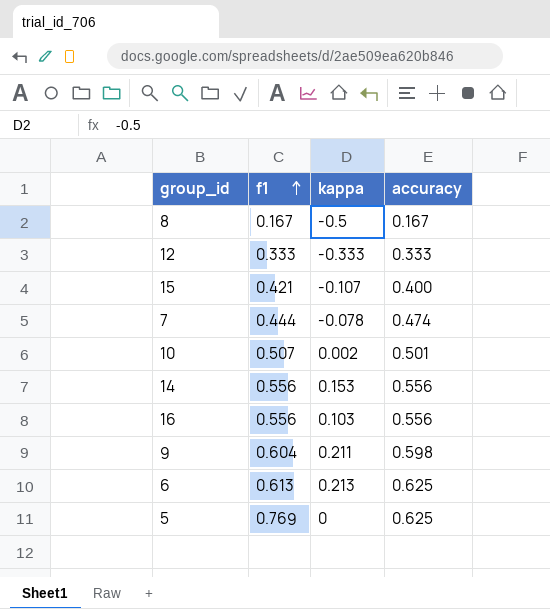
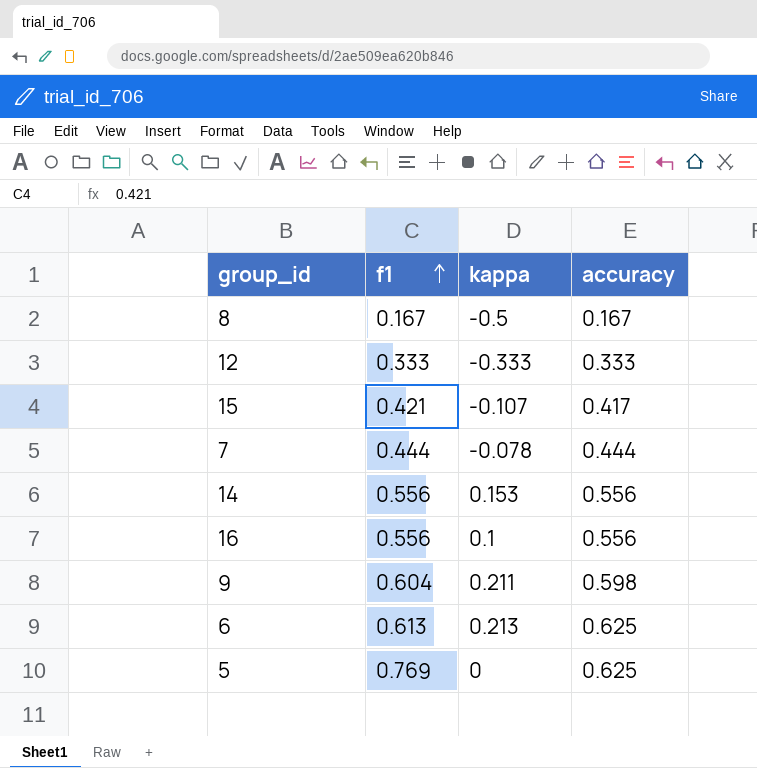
row 10: 0.507 | 0.002 | 0.501 -> none
15 | accuracy: 0.400 -> 0.417
7 | accuracy: 0.474 -> 0.444
16 | kappa: 0.103 -> 0.1

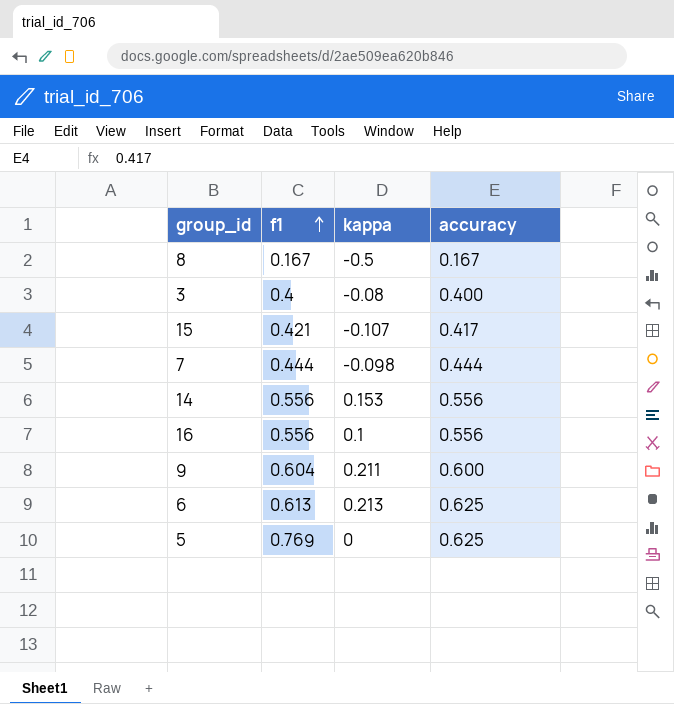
row 12: 0.333 | -0.333 | 0.333 -> none
row 3: none -> 0.4 | -0.08 | 0.400
7 | kappa: -0.078 -> -0.098
9 | accuracy: 0.598 -> 0.600

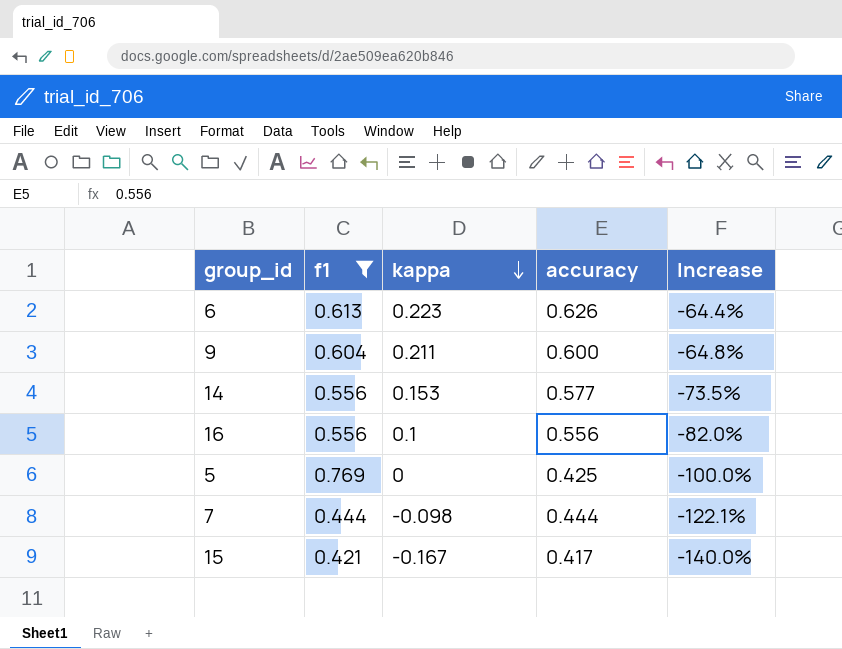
filter: none -> f1 >= 0.421
row order: f1 ascending -> kappa descending
column Increase | formula: none -> ([kappa] - [accuracy]) / [accuracy]
6 | kappa: 0.213 -> 0.223
6 | accuracy: 0.625 -> 0.626
14 | accuracy: 0.556 -> 0.577
5 | accuracy: 0.625 -> 0.425
15 | kappa: -0.107 -> -0.167

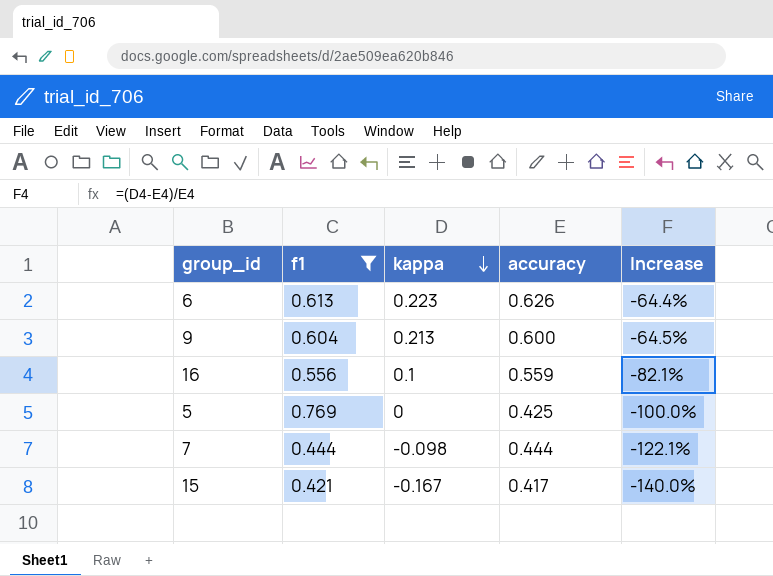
row 14: 0.556 | 0.153 | 0.577 | -73.5% -> none
9 | kappa: 0.211 -> 0.213
9 | Increase: -64.8% -> -64.5%
16 | accuracy: 0.556 -> 0.559
16 | Increase: -82.0% -> -82.1%

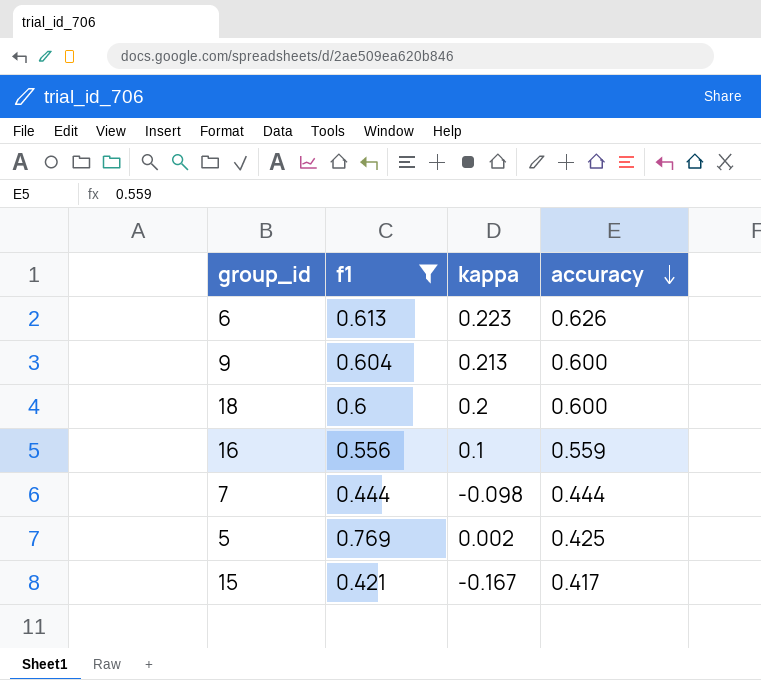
row order: kappa descending -> accuracy descending
column Increase | formula: ([kappa] - [accuracy]) / [accuracy] -> none
row 18: none -> 0.6 | 0.2 | 0.600
5 | kappa: 0 -> 0.002

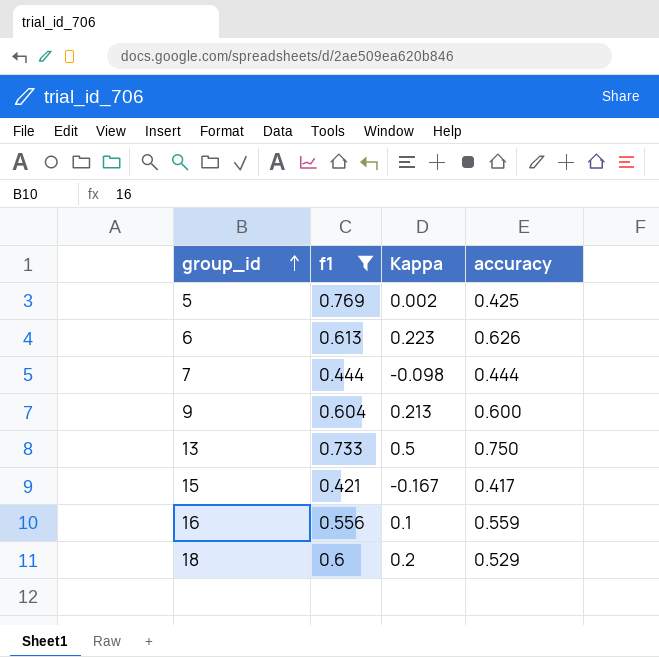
row order: accuracy descending -> group_id ascending
column name: kappa -> Kappa
row 13: none -> 0.733 | 0.5 | 0.750
18 | accuracy: 0.600 -> 0.529

